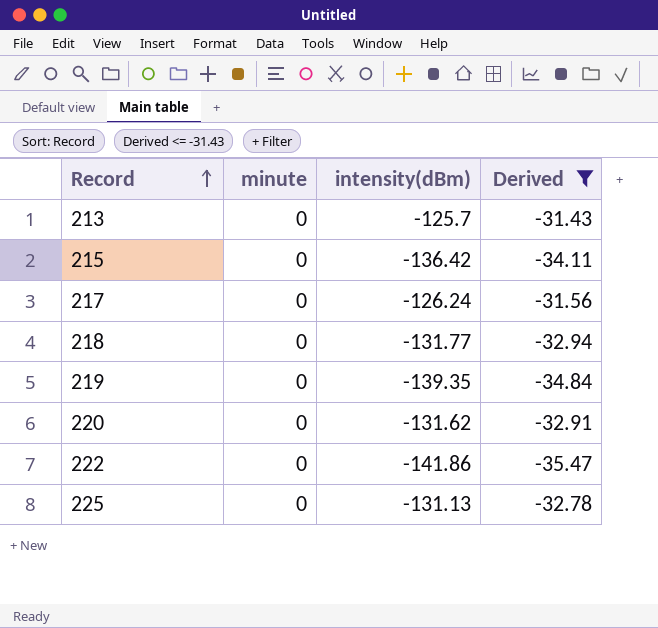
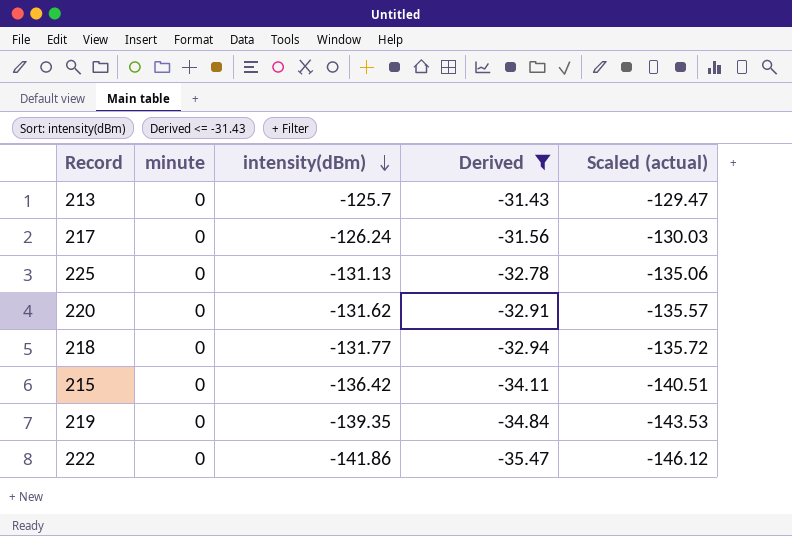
row order: Record ascending -> intensity(dBm) descending
column Scaled (actual) | formula: none -> [intensity(dBm)] * 1.03

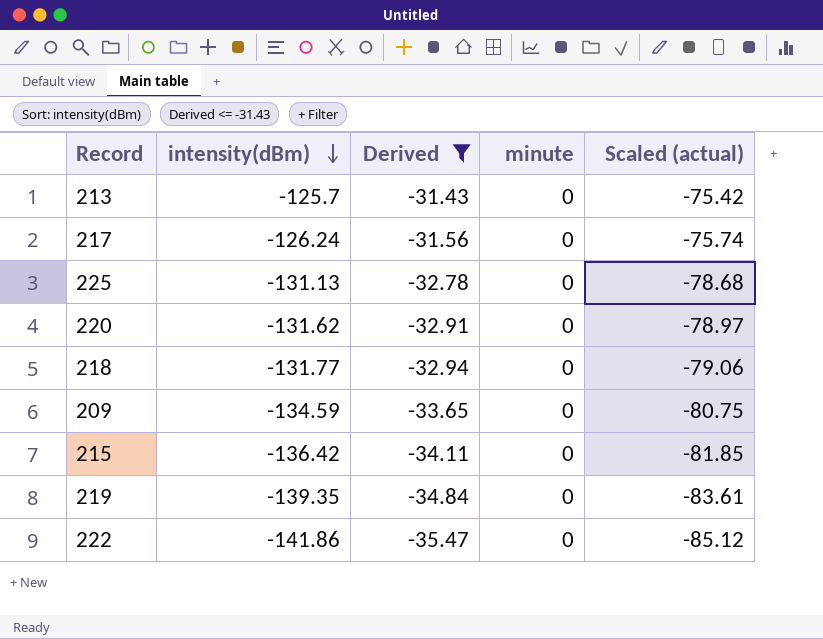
column minute | position: 2 -> 4
column Scaled (actual) | formula: [intensity(dBm)] * 1.03 -> [intensity(dBm)] * 0.6
row 209: none -> -134.59 | -33.65 | 0 | -80.75

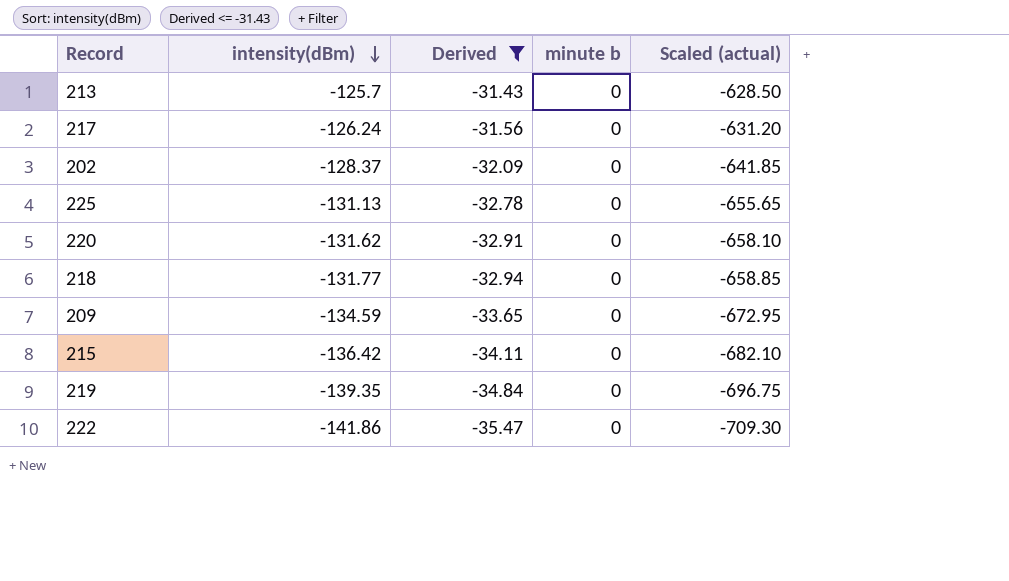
column name: minute -> minute b
column Scaled (actual) | formula: [intensity(dBm)] * 0.6 -> [intensity(dBm)] * 5
row 202: none -> -128.37 | -32.09 | 0 | -641.85

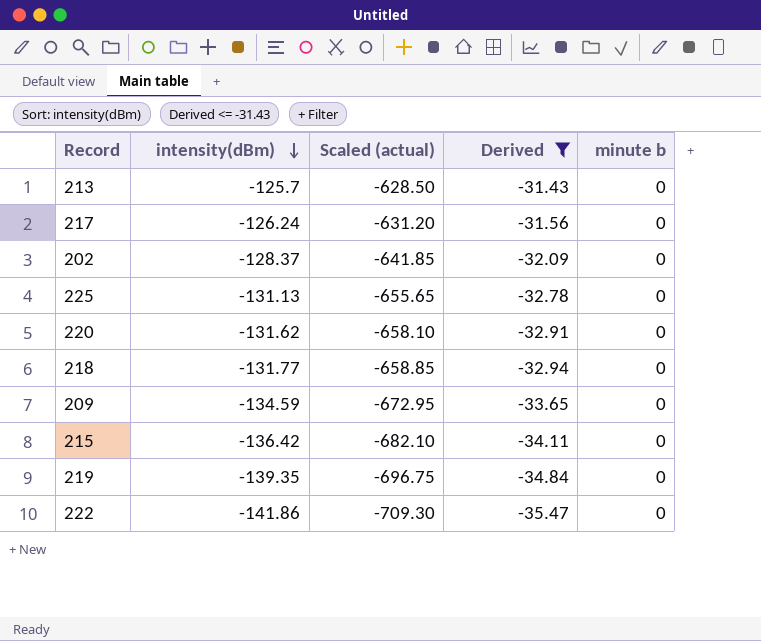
column Scaled (actual) | position: 5 -> 3

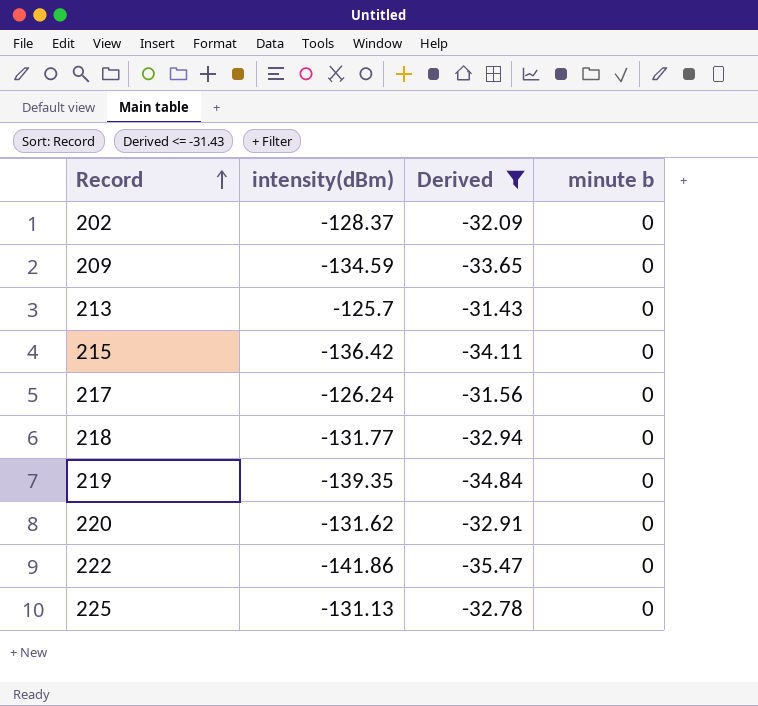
row order: intensity(dBm) descending -> Record ascending
column Scaled (actual) | formula: [intensity(dBm)] * 5 -> none

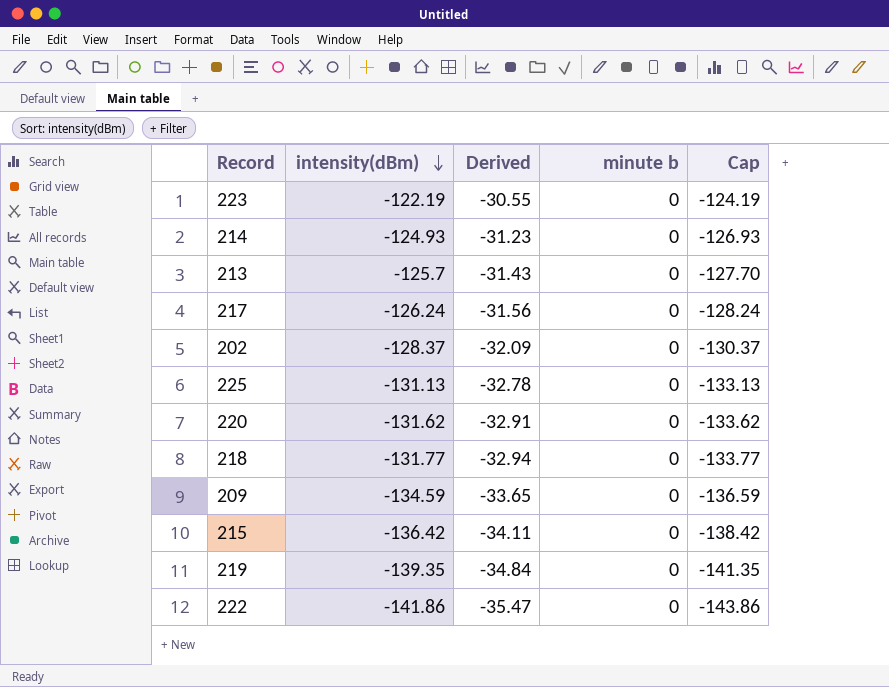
filter: Derived <= -31.43 -> none
row order: Record ascending -> intensity(dBm) descending
column Cap | formula: none -> [intensity(dBm)] - 2

